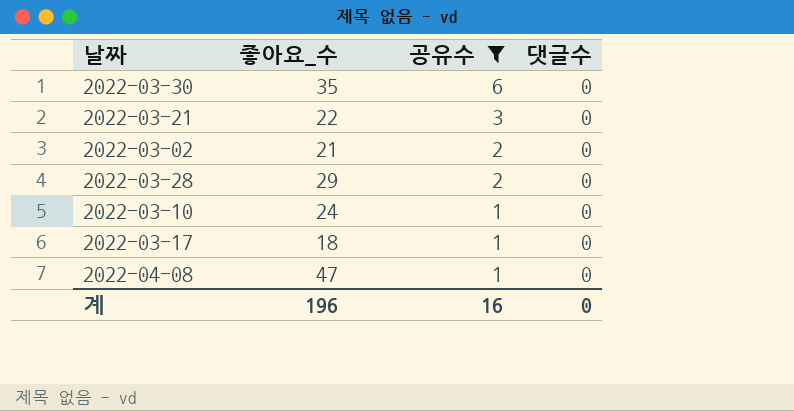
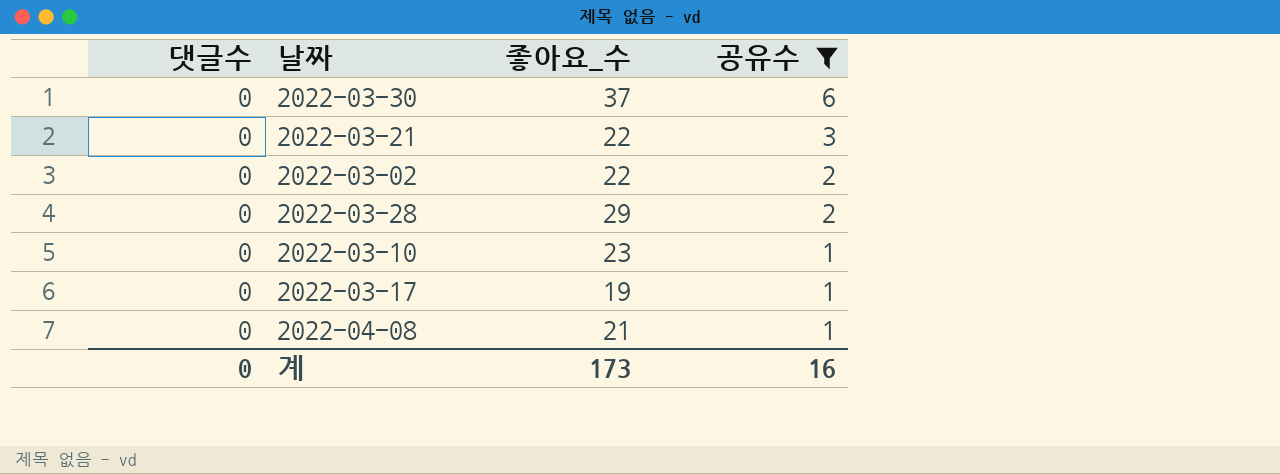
column 댓글수 | position: 4 -> 1
2022-03-30 | 좋아요_수: 35 -> 37
2022-03-02 | 좋아요_수: 21 -> 22
2022-03-10 | 좋아요_수: 24 -> 23
2022-03-17 | 좋아요_수: 18 -> 19
2022-04-08 | 좋아요_수: 47 -> 21
계 | 좋아요_수: 196 -> 173

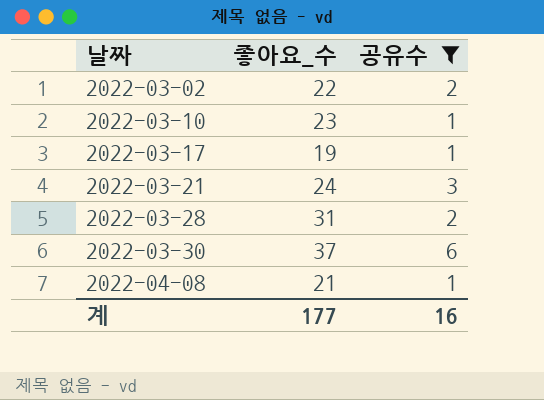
row order: 공유수 descending -> 날짜 ascending
column 댓글수 | position: 1 -> none
2022-03-21 | 좋아요_수: 22 -> 24
2022-03-28 | 좋아요_수: 29 -> 31
계 | 좋아요_수: 173 -> 177

